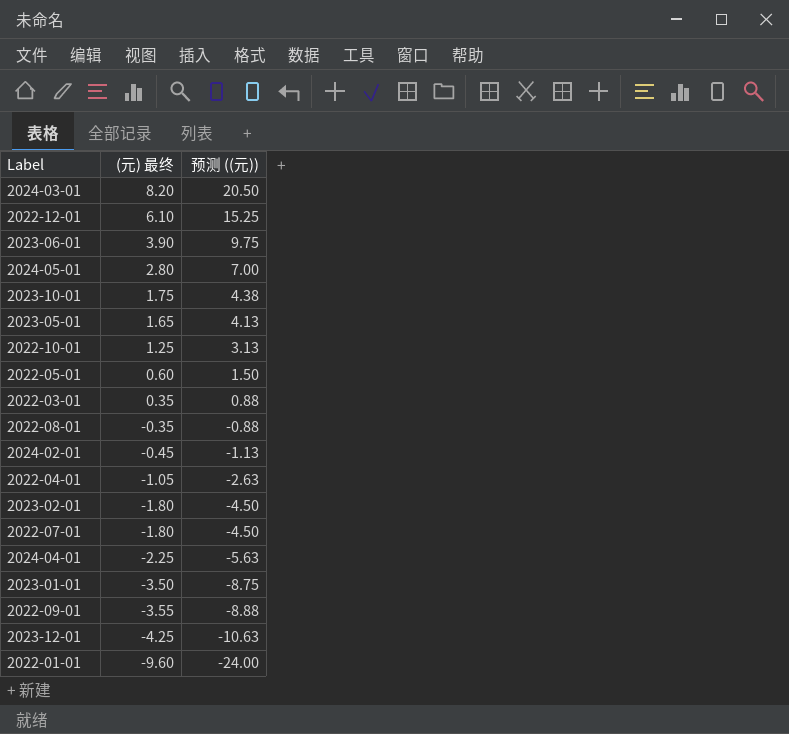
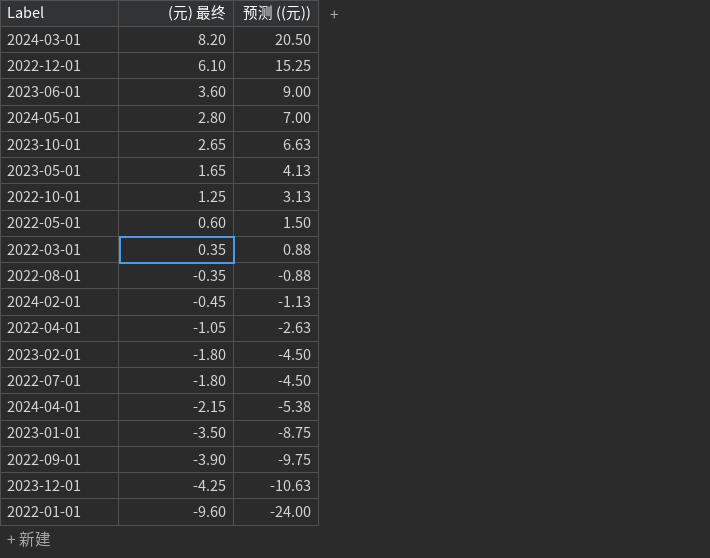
2023-06-01 | (元) 最终: 3.90 -> 3.60
2023-06-01 | 预测 ((元)): 9.75 -> 9.00
2023-10-01 | (元) 最终: 1.75 -> 2.65
2023-10-01 | 预测 ((元)): 4.38 -> 6.63
2024-04-01 | (元) 最终: -2.25 -> -2.15
2024-04-01 | 预测 ((元)): -5.63 -> -5.38
2022-09-01 | (元) 最终: -3.55 -> -3.90
2022-09-01 | 预测 ((元)): -8.88 -> -9.75

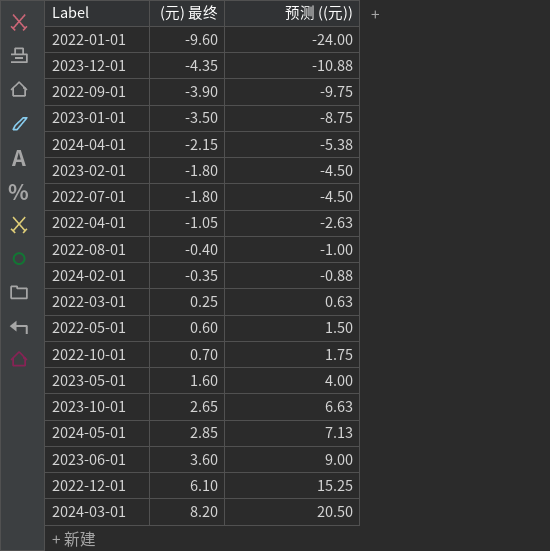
row order: (元) 最终 descending -> (元) 最终 ascending
2023-12-01 | (元) 最终: -4.25 -> -4.35
2023-12-01 | 预测 ((元)): -10.63 -> -10.88
2022-08-01 | (元) 最终: -0.35 -> -0.40
2022-08-01 | 预测 ((元)): -0.88 -> -1.00
2024-02-01 | (元) 最终: -0.45 -> -0.35
2024-02-01 | 预测 ((元)): -1.13 -> -0.88
2022-03-01 | (元) 最终: 0.35 -> 0.25
2022-03-01 | 预测 ((元)): 0.88 -> 0.63
2022-10-01 | (元) 最终: 1.25 -> 0.70
2022-10-01 | 预测 ((元)): 3.13 -> 1.75
2023-05-01 | (元) 最终: 1.65 -> 1.60
2023-05-01 | 预测 ((元)): 4.13 -> 4.00
2024-05-01 | (元) 最终: 2.80 -> 2.85
2024-05-01 | 预测 ((元)): 7.00 -> 7.13

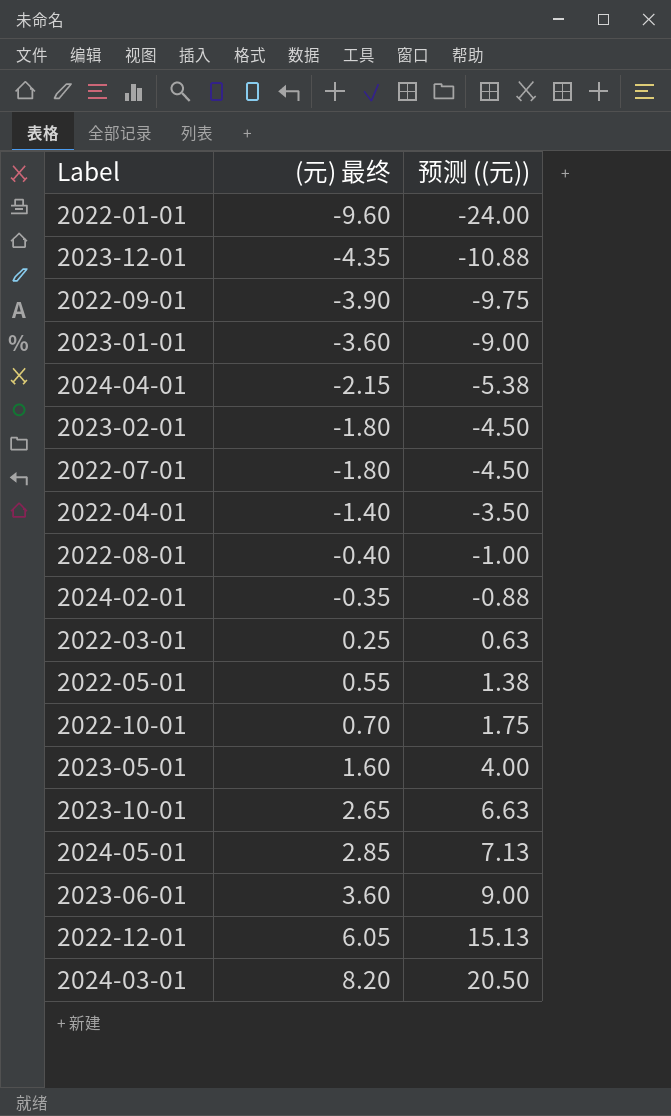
2023-01-01 | (元) 最终: -3.50 -> -3.60
2023-01-01 | 预测 ((元)): -8.75 -> -9.00
2022-04-01 | (元) 最终: -1.05 -> -1.40
2022-04-01 | 预测 ((元)): -2.63 -> -3.50
2022-05-01 | (元) 最终: 0.60 -> 0.55
2022-05-01 | 预测 ((元)): 1.50 -> 1.38
2022-12-01 | (元) 最终: 6.10 -> 6.05
2022-12-01 | 预测 ((元)): 15.25 -> 15.13

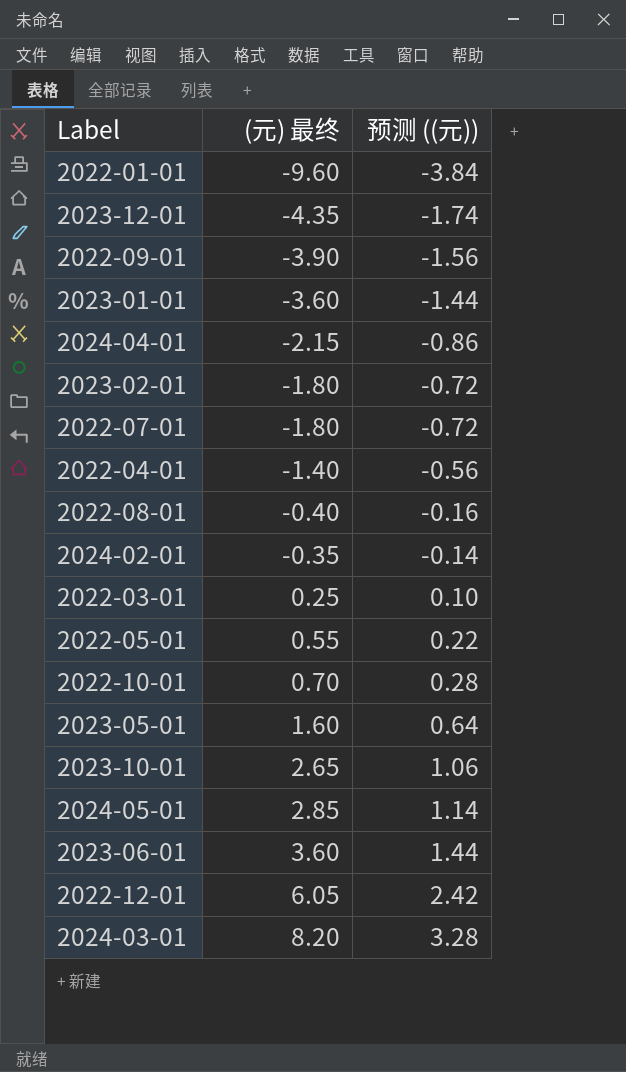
column 预测 ((元)) | formula: [(元) 最终] * 2.5 -> [(元) 最终] * 0.4

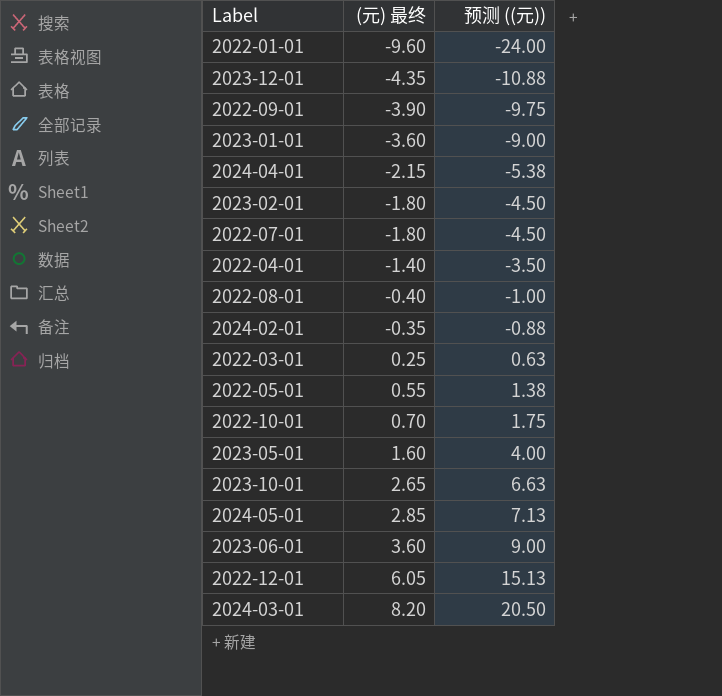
column 预测 ((元)) | formula: [(元) 最终] * 0.4 -> [(元) 最终] * 2.5

